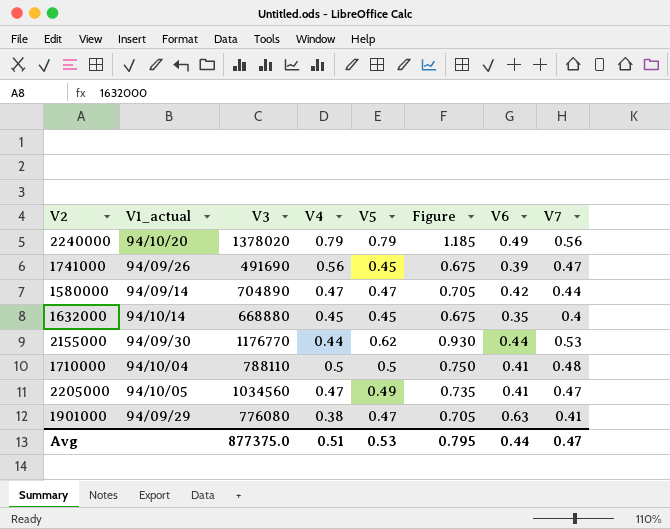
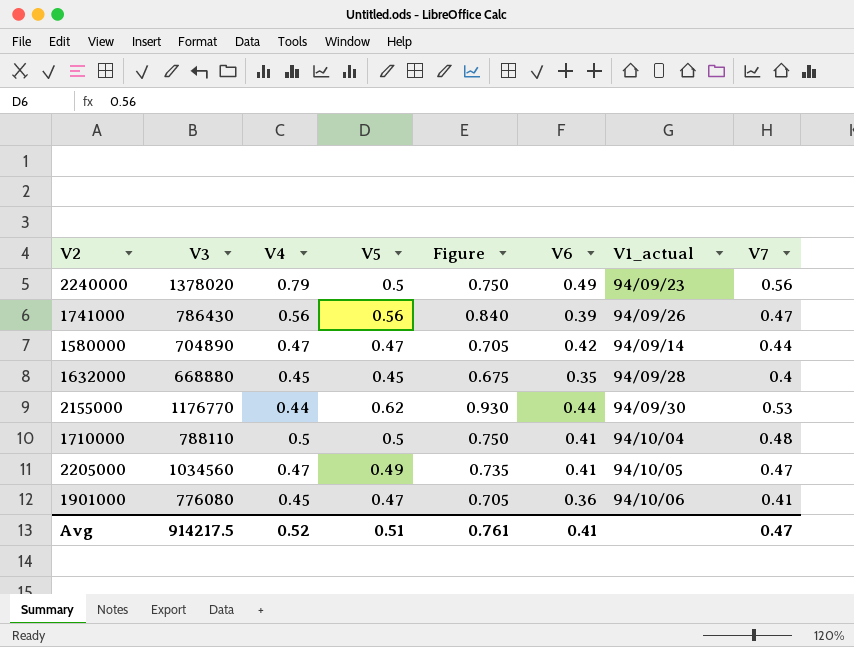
column V1_actual | position: 2 -> 7
2240000 | V5: 0.79 -> 0.5
2240000 | Figure: 1.185 -> 0.750
2240000 | V1_actual: 94/10/20 -> 94/09/23
1741000 | V3: 491690 -> 786430
1741000 | V5: 0.45 -> 0.56
1741000 | Figure: 0.675 -> 0.840
1632000 | V1_actual: 94/10/14 -> 94/09/28
1901000 | V4: 0.38 -> 0.45
1901000 | V6: 0.63 -> 0.36
1901000 | V1_actual: 94/09/29 -> 94/10/06
Avg | V3: 877375.0 -> 914217.5
Avg | V4: 0.51 -> 0.52
Avg | V5: 0.53 -> 0.51
Avg | Figure: 0.795 -> 0.761
Avg | V6: 0.44 -> 0.41

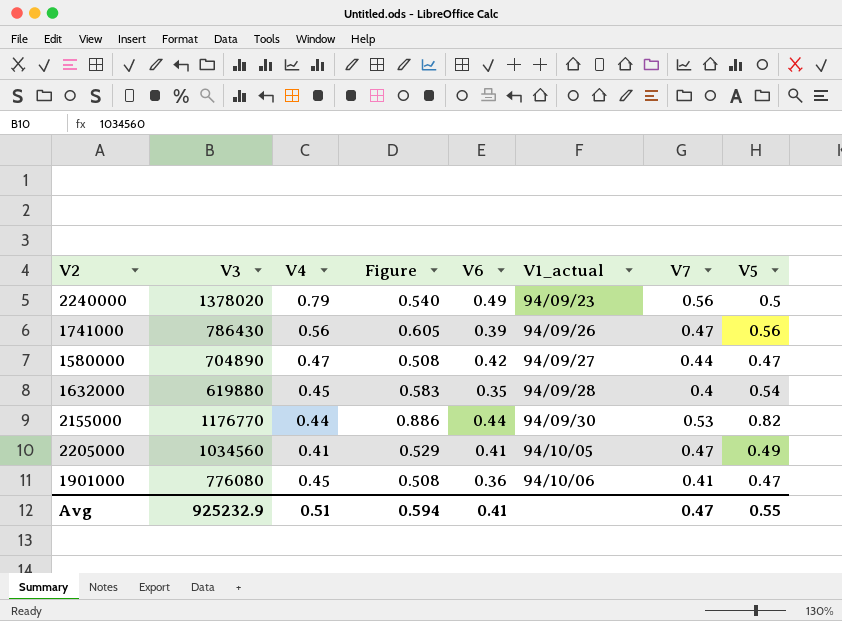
column Figure | formula: [V5] * 1.5 -> [V5] * 1.08
column V5 | position: 4 -> 8
row 1710000: 788110 | 0.5 | 0.5 | 0.750 | 0.41 | 94/10/04 | 0.48 -> none
1580000 | V1_actual: 94/09/14 -> 94/09/27
1632000 | V3: 668880 -> 619880
1632000 | V5: 0.45 -> 0.54
2155000 | V5: 0.62 -> 0.82
2205000 | V4: 0.47 -> 0.41
Avg | V3: 914217.5 -> 925232.9
Avg | V4: 0.52 -> 0.51
Avg | Figure: 0.761 -> 0.594
Avg | V5: 0.51 -> 0.55

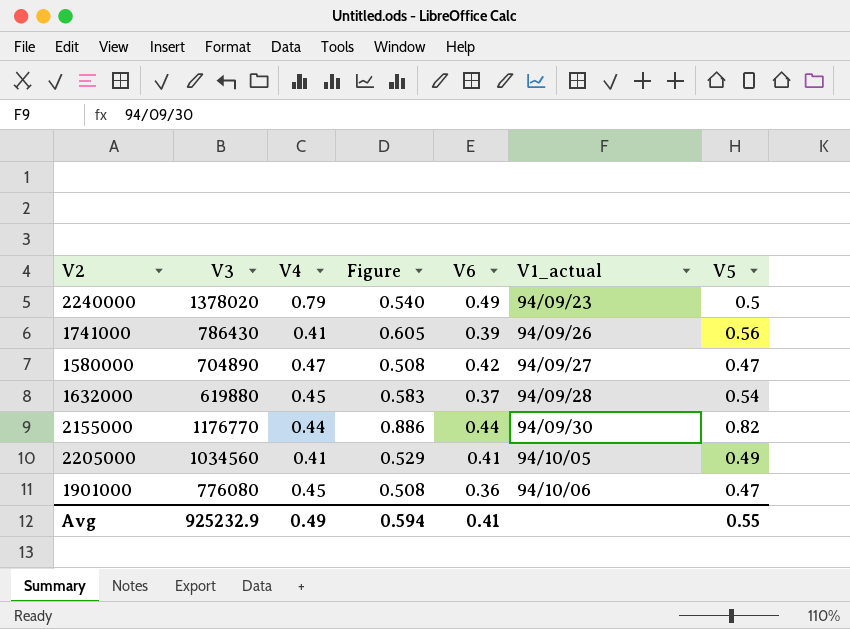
column V7 | position: 7 -> none
1741000 | V4: 0.56 -> 0.41
1632000 | V6: 0.35 -> 0.37
Avg | V4: 0.51 -> 0.49

